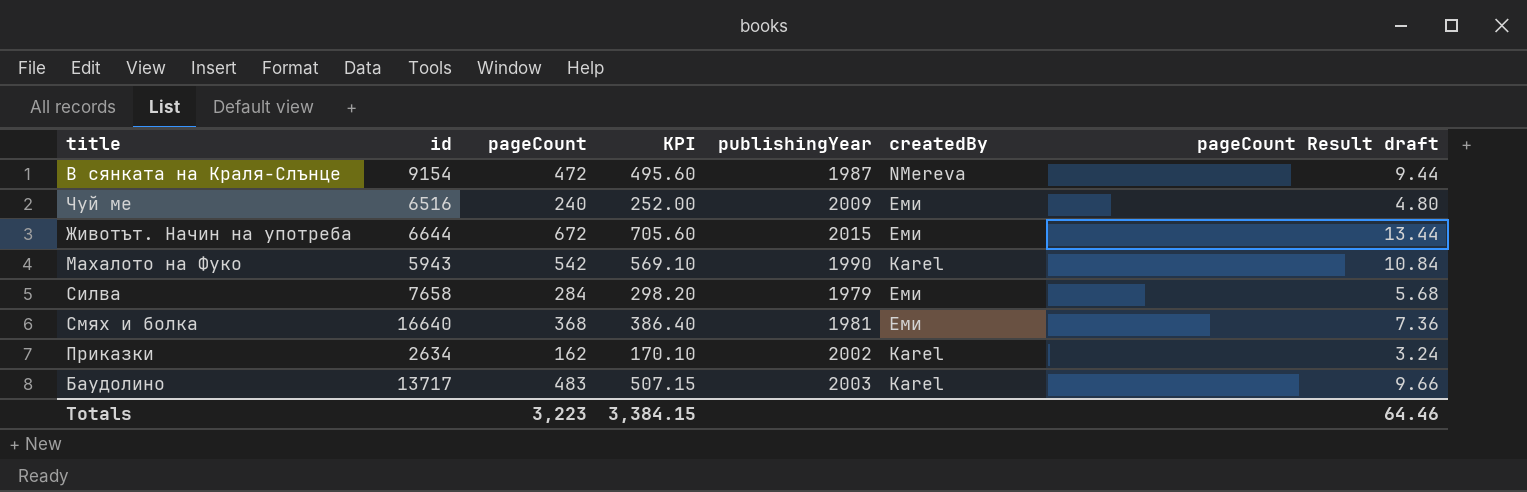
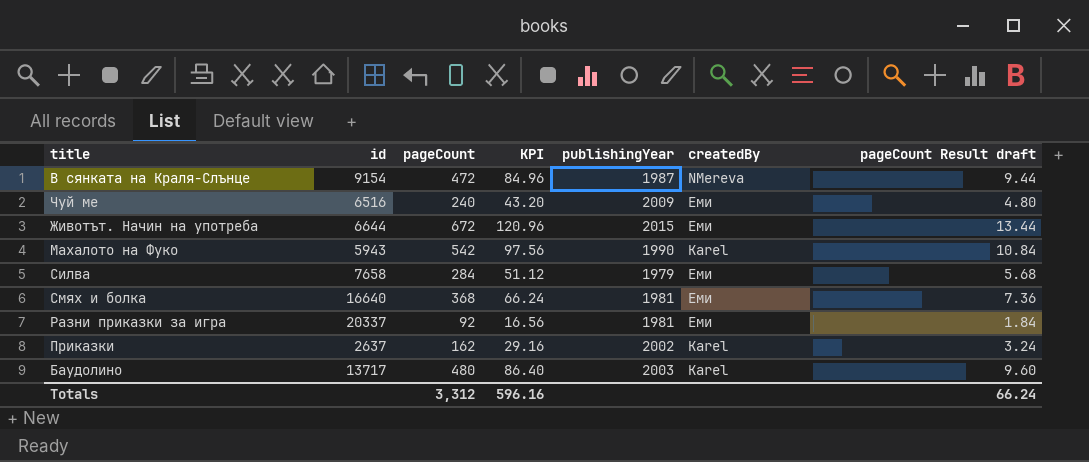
column KPI | formula: [pageCount] * 1.05 -> [pageCount] * 0.18
row Разни приказки за игра: none -> 20337 | 92 | 16.56 | 1981 | Еми | 1.84
Приказки | id: 2634 -> 2637
Баудолино | pageCount: 483 -> 480
Баудолино | pageCount Result draft: 9.66 -> 9.60
Totals | pageCount: 3,223 -> 3,312
Totals | KPI: 3,384.15 -> 596.16
Totals | pageCount Result draft: 64.46 -> 66.24

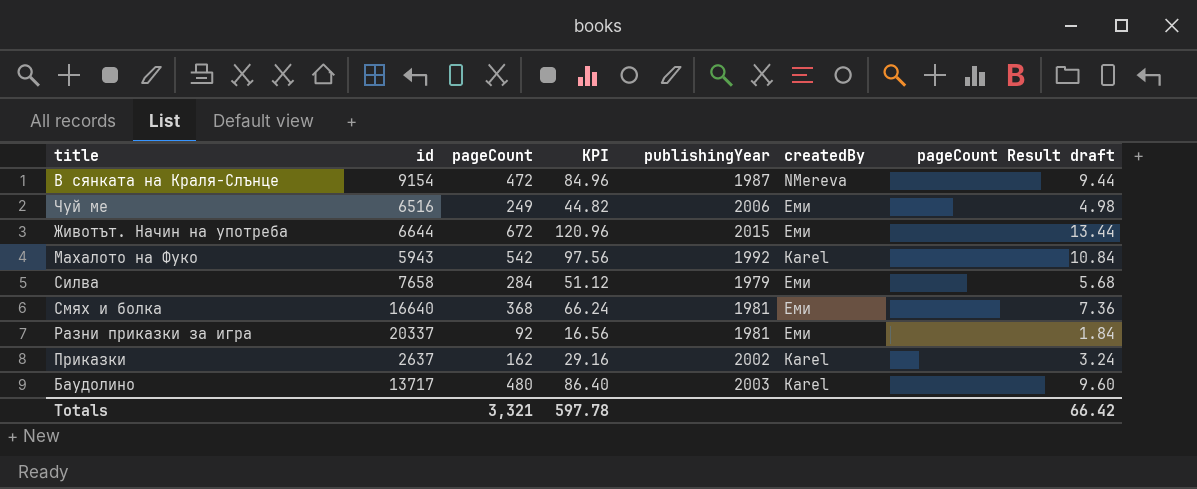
Чуй ме | pageCount: 240 -> 249
Чуй ме | KPI: 43.20 -> 44.82
Чуй ме | publishingYear: 2009 -> 2006
Чуй ме | pageCount Result draft: 4.80 -> 4.98
Махалото на Фуко | publishingYear: 1990 -> 1992
Totals | pageCount: 3,312 -> 3,321
Totals | KPI: 596.16 -> 597.78
Totals | pageCount Result draft: 66.24 -> 66.42

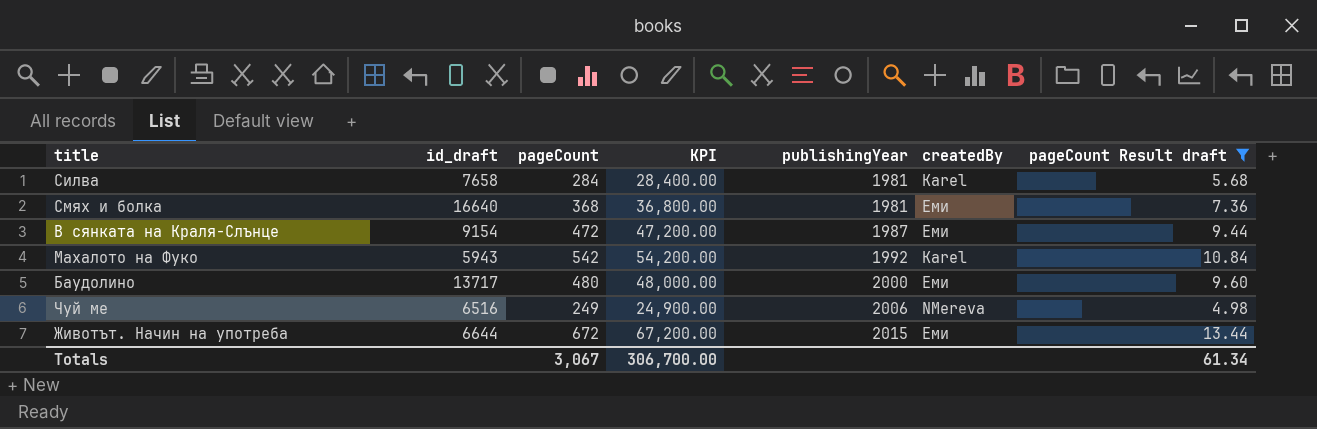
filter: none -> pageCount Result draft >= 4.98
row order: none -> publishingYear ascending
column name: id -> id_draft
column KPI | formula: [pageCount] * 0.18 -> [pageCount] * 100
Силва | publishingYear: 1979 -> 1981
Силва | createdBy: Еми -> Karel
В сянката на Краля-Слънце | createdBy: NMereva -> Еми
Баудолино | publishingYear: 2003 -> 2000
Баудолино | createdBy: Karel -> Еми
Чуй ме | createdBy: Еми -> NMereva
Totals | pageCount: 3,321 -> 3,067
Totals | KPI: 597.78 -> 306,700.00
Totals | pageCount Result draft: 66.42 -> 61.34

